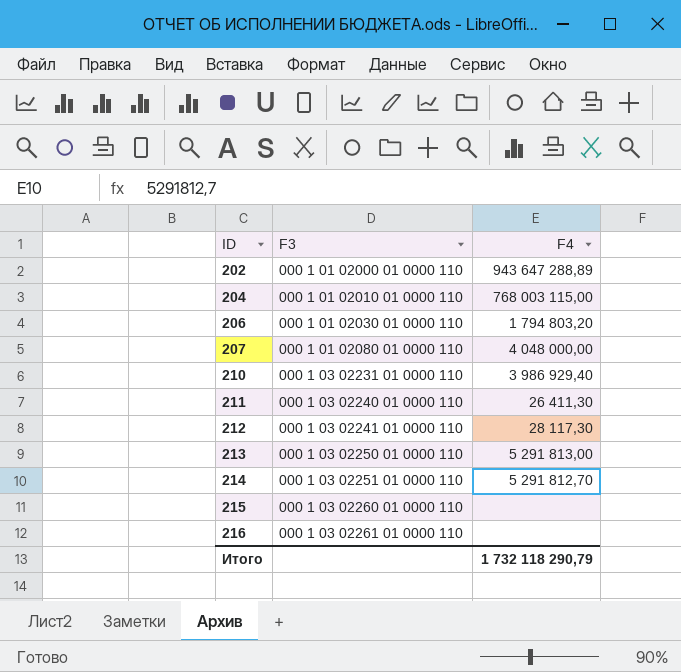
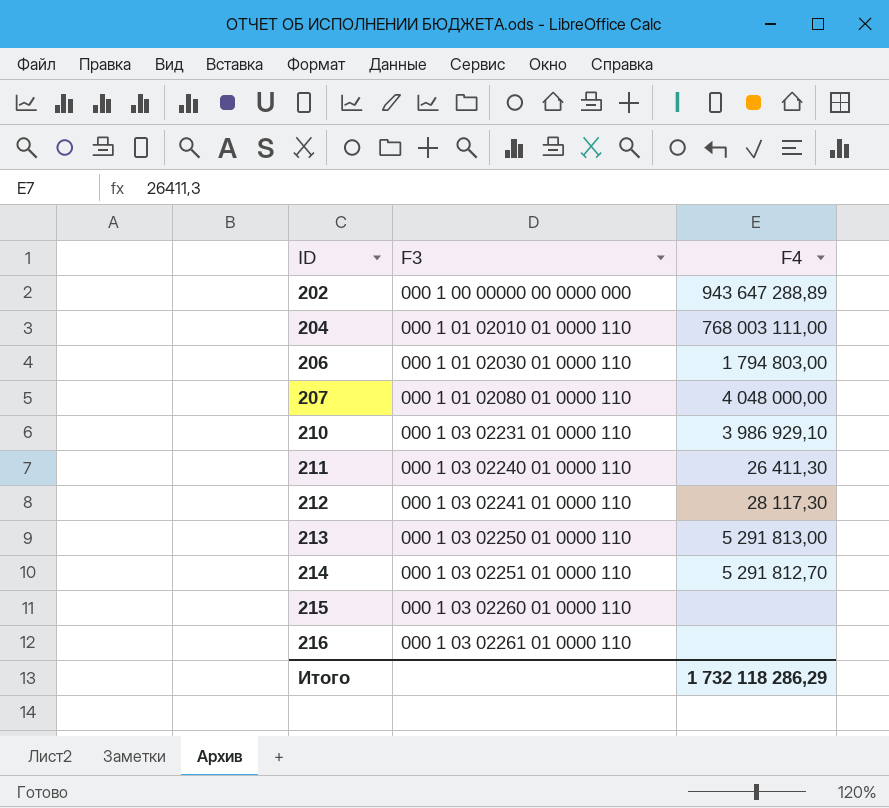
202 | F3: 000 1 01 02000 01 0000 110 -> 000 1 00 00000 00 0000 000
204 | F4: 768 003 115,00 -> 768 003 111,00
206 | F4: 1 794 803,20 -> 1 794 803,00
210 | F4: 3 986 929,40 -> 3 986 929,10
Итого | F4: 1 732 118 290,79 -> 1 732 118 286,29

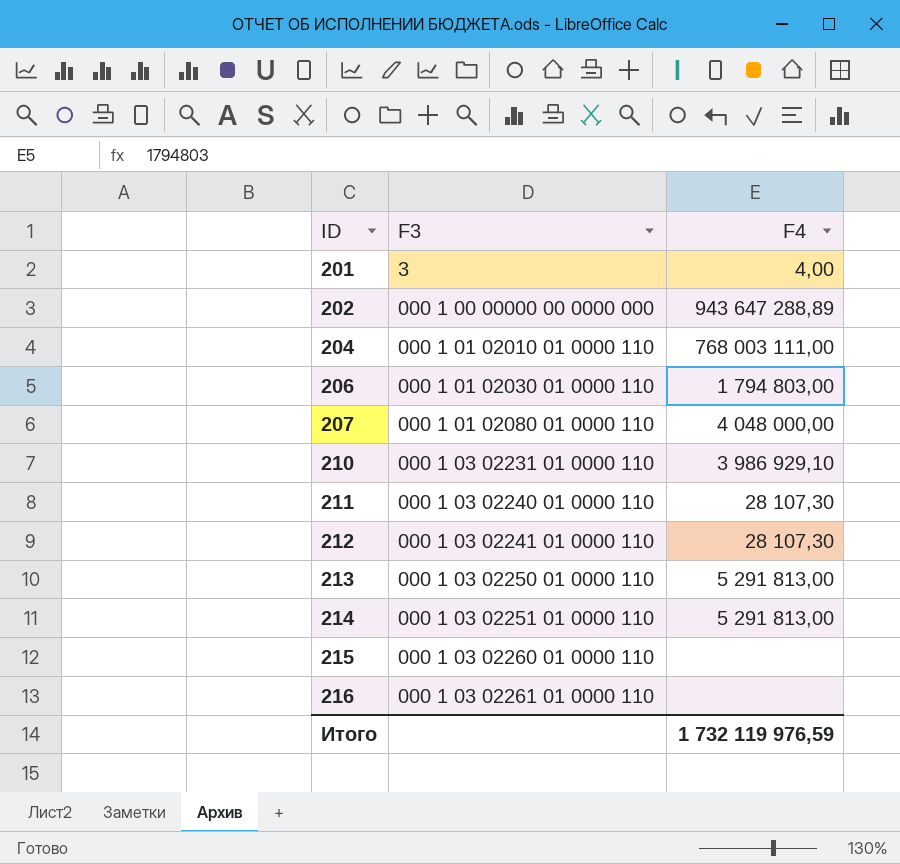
row 201: none -> 3 | 4,00
211 | F4: 26 411,30 -> 28 107,30
212 | F4: 28 117,30 -> 28 107,30
214 | F4: 5 291 812,70 -> 5 291 813,00
Итого | F4: 1 732 118 286,29 -> 1 732 119 976,59

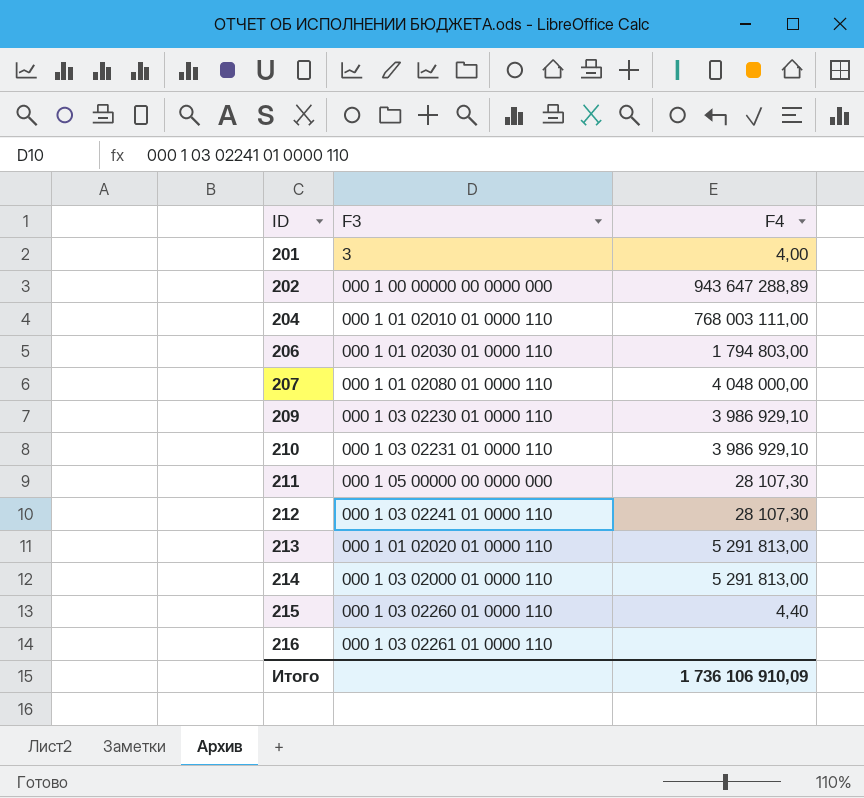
row 209: none -> 000 1 03 02230 01 0000 110 | 3 986 929,10
211 | F3: 000 1 03 02240 01 0000 110 -> 000 1 05 00000 00 0000 000
213 | F3: 000 1 03 02250 01 0000 110 -> 000 1 01 02020 01 0000 110
214 | F3: 000 1 03 02251 01 0000 110 -> 000 1 03 02000 01 0000 110
215 | F4: none -> 4,40
Итого | F4: 1 732 119 976,59 -> 1 736 106 910,09

